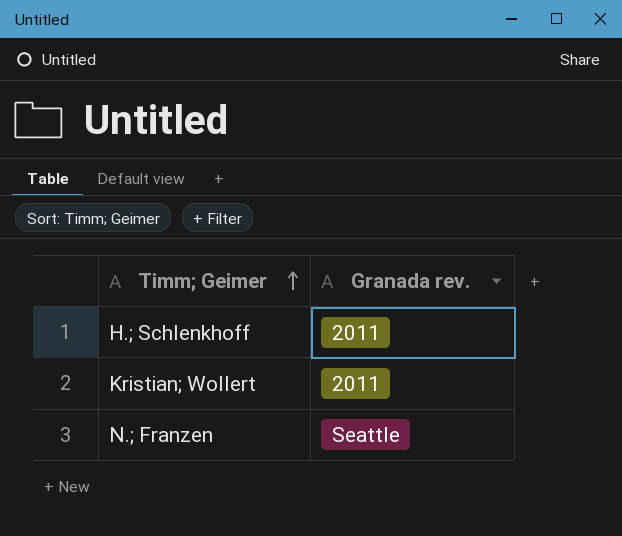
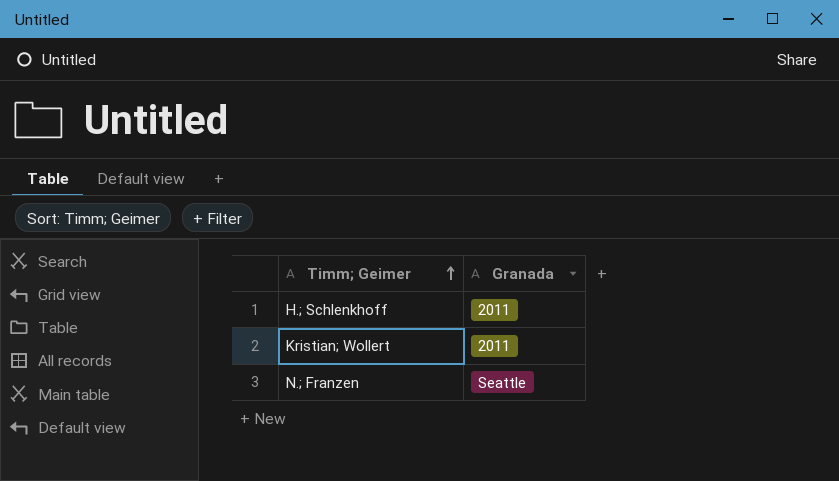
column name: Granada rev. -> Granada

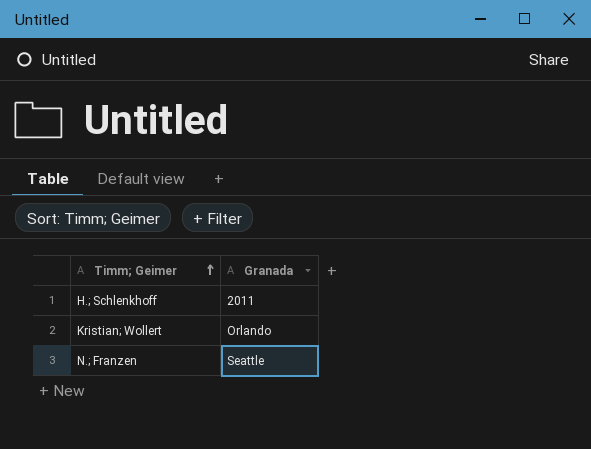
Kristian; Wollert | Granada: 2011 -> Orlando

